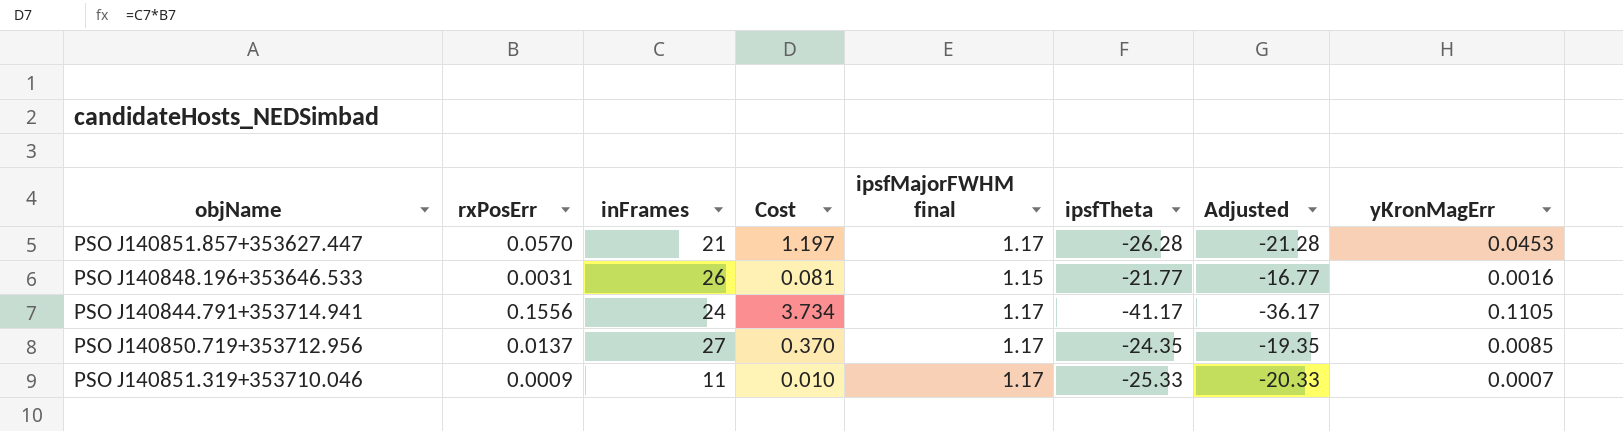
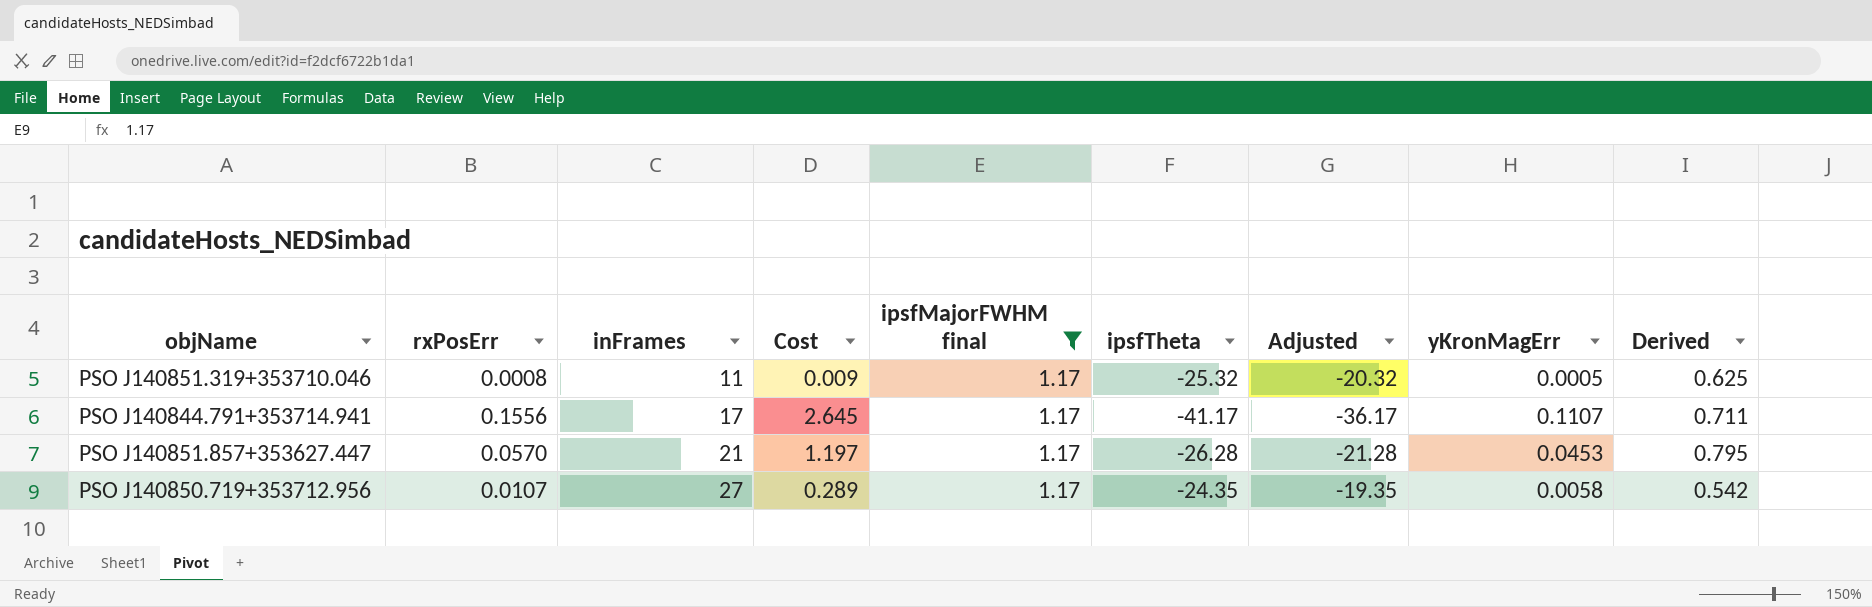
filter: none -> ipsfMajorFWHM final = 1.17
row order: none -> inFrames ascending
column Derived | formula: none -> [yKronMagErr] / [rxPosErr]
PSO J140851.319+353710.046 | rxPosErr: 0.0009 -> 0.0008
PSO J140851.319+353710.046 | Cost: 0.010 -> 0.009
PSO J140851.319+353710.046 | ipsfTheta: -25.33 -> -25.32
PSO J140851.319+353710.046 | Adjusted: -20.33 -> -20.32
PSO J140851.319+353710.046 | yKronMagErr: 0.0007 -> 0.0005
PSO J140844.791+353714.941 | inFrames: 24 -> 17
PSO J140844.791+353714.941 | Cost: 3.734 -> 2.645
PSO J140844.791+353714.941 | yKronMagErr: 0.1105 -> 0.1107
PSO J140850.719+353712.956 | rxPosErr: 0.0137 -> 0.0107
PSO J140850.719+353712.956 | Cost: 0.370 -> 0.289
PSO J140850.719+353712.956 | yKronMagErr: 0.0085 -> 0.0058

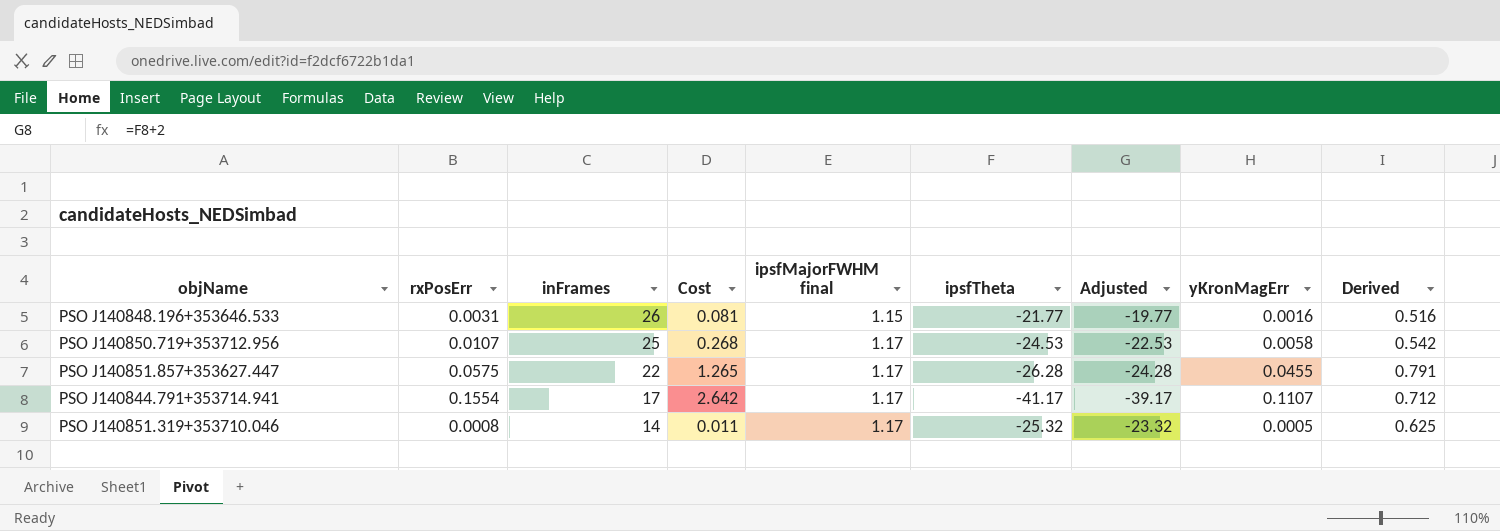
filter: ipsfMajorFWHM final = 1.17 -> none
row order: inFrames ascending -> inFrames descending
column Adjusted | formula: [ipsfTheta] + 5 -> [ipsfTheta] + 2
PSO J140850.719+353712.956 | inFrames: 27 -> 25
PSO J140850.719+353712.956 | Cost: 0.289 -> 0.268
PSO J140850.719+353712.956 | ipsfTheta: -24.35 -> -24.53
PSO J140851.857+353627.447 | rxPosErr: 0.0570 -> 0.0575
PSO J140851.857+353627.447 | inFrames: 21 -> 22
PSO J140851.857+353627.447 | Cost: 1.197 -> 1.265
PSO J140851.857+353627.447 | yKronMagErr: 0.0453 -> 0.0455
PSO J140851.857+353627.447 | Derived: 0.795 -> 0.791
PSO J140844.791+353714.941 | rxPosErr: 0.1556 -> 0.1554
PSO J140844.791+353714.941 | Cost: 2.645 -> 2.642
PSO J140844.791+353714.941 | Derived: 0.711 -> 0.712
PSO J140851.319+353710.046 | inFrames: 11 -> 14
PSO J140851.319+353710.046 | Cost: 0.009 -> 0.011

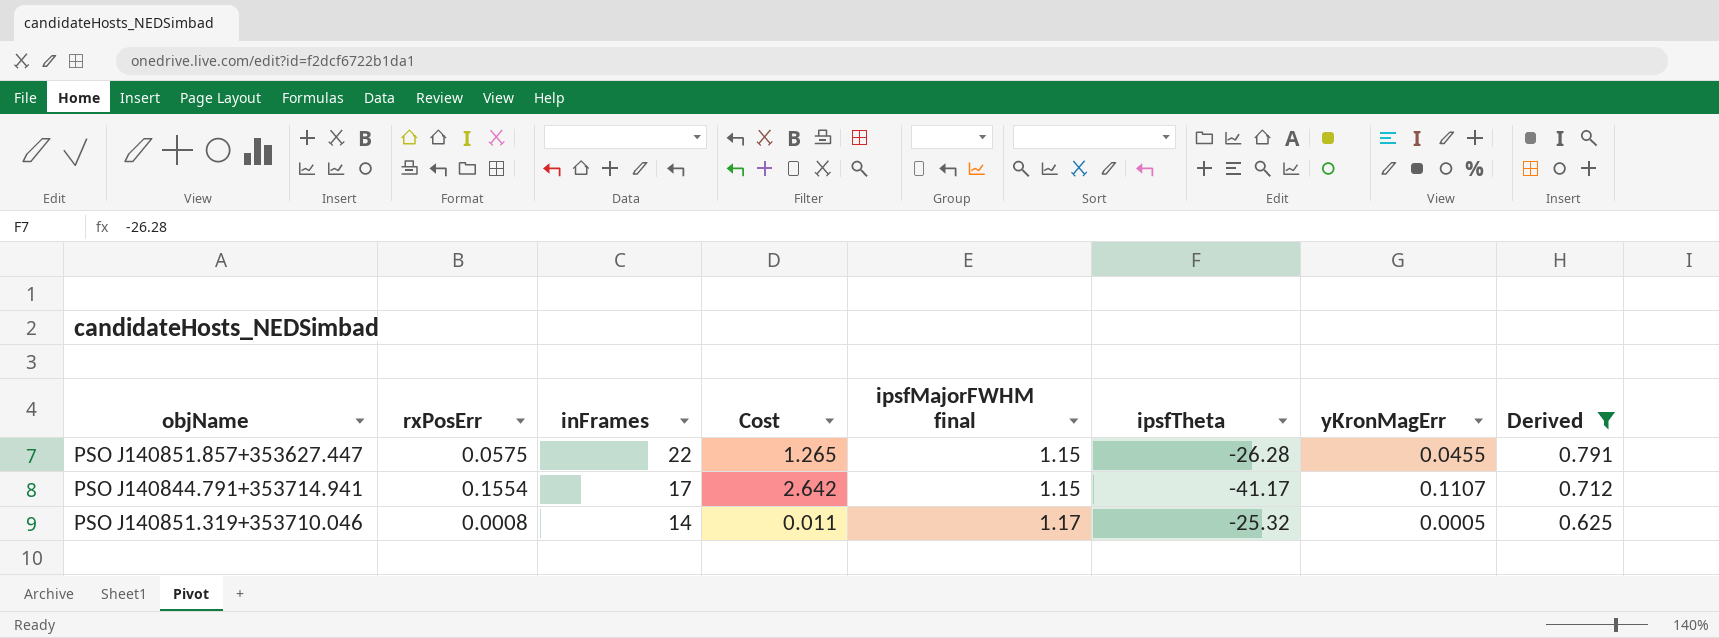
filter: none -> Derived >= 0.625
column Adjusted | formula: [ipsfTheta] + 2 -> none
PSO J140851.857+353627.447 | ipsfMajorFWHM final: 1.17 -> 1.15
PSO J140844.791+353714.941 | ipsfMajorFWHM final: 1.17 -> 1.15

